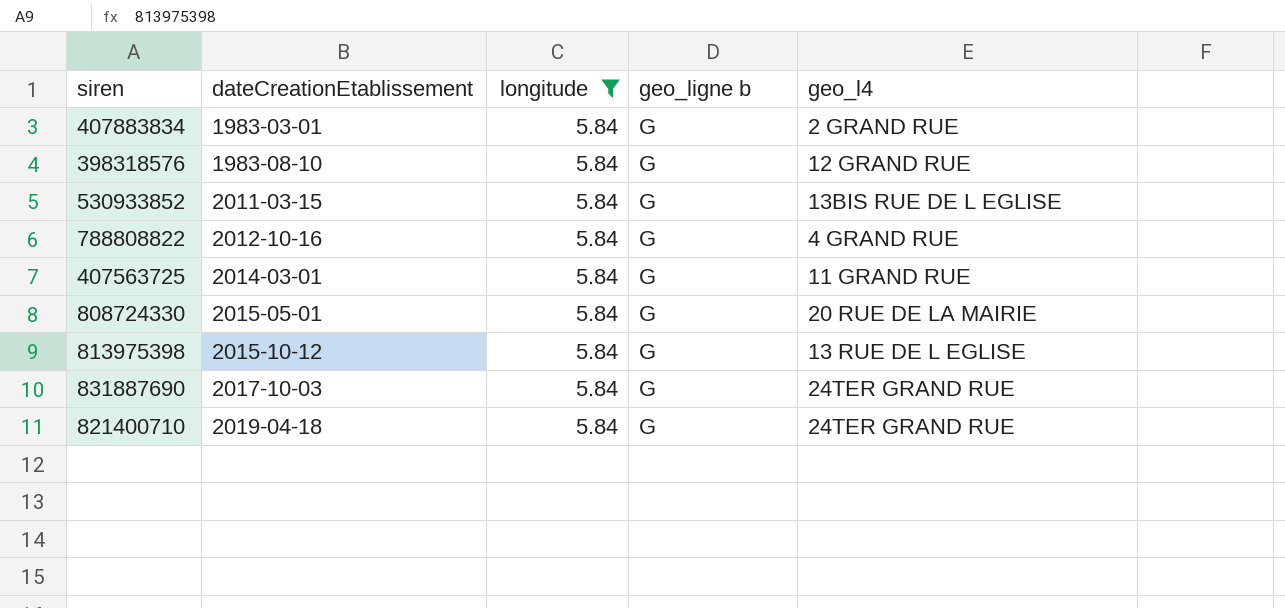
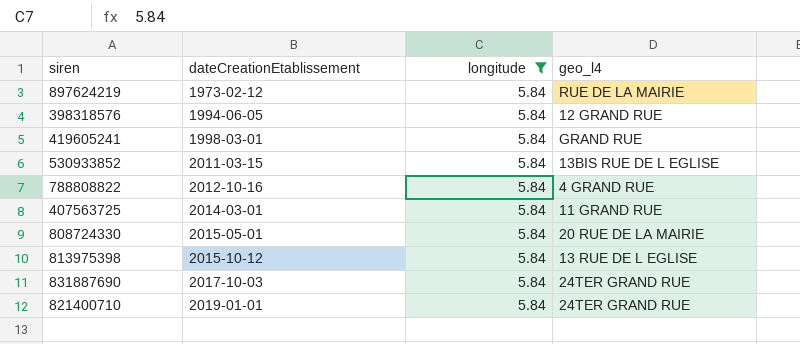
column geo_ligne b | position: 4 -> none
row 407883834: 1983-03-01 | 5.84 | G | 2 GRAND RUE -> none
row 897624219: none -> 1973-02-12 | 5.84 | RUE DE LA MAIRIE
398318576 | dateCreationEtablissement: 1983-08-10 -> 1994-06-05
row 419605241: none -> 1998-03-01 | 5.84 | GRAND RUE
821400710 | dateCreationEtablissement: 2019-04-18 -> 2019-01-01

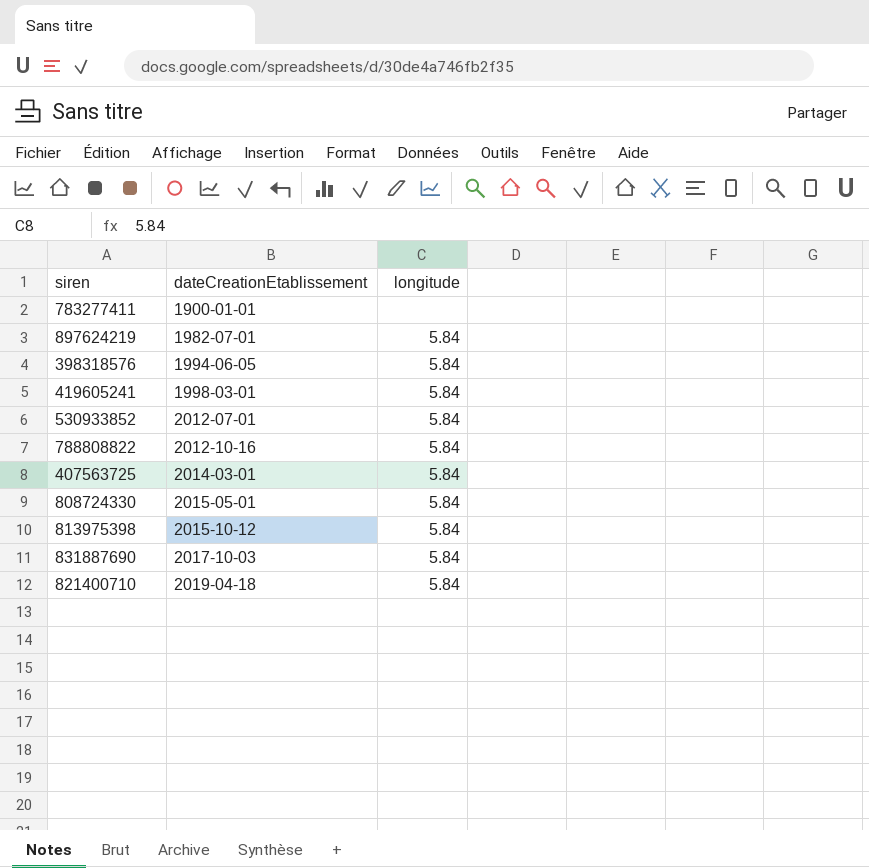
filter: longitude = 5.84 -> none
column geo_l4 | position: 4 -> none
897624219 | dateCreationEtablissement: 1973-02-12 -> 1982-07-01
530933852 | dateCreationEtablissement: 2011-03-15 -> 2012-07-01
821400710 | dateCreationEtablissement: 2019-01-01 -> 2019-04-18

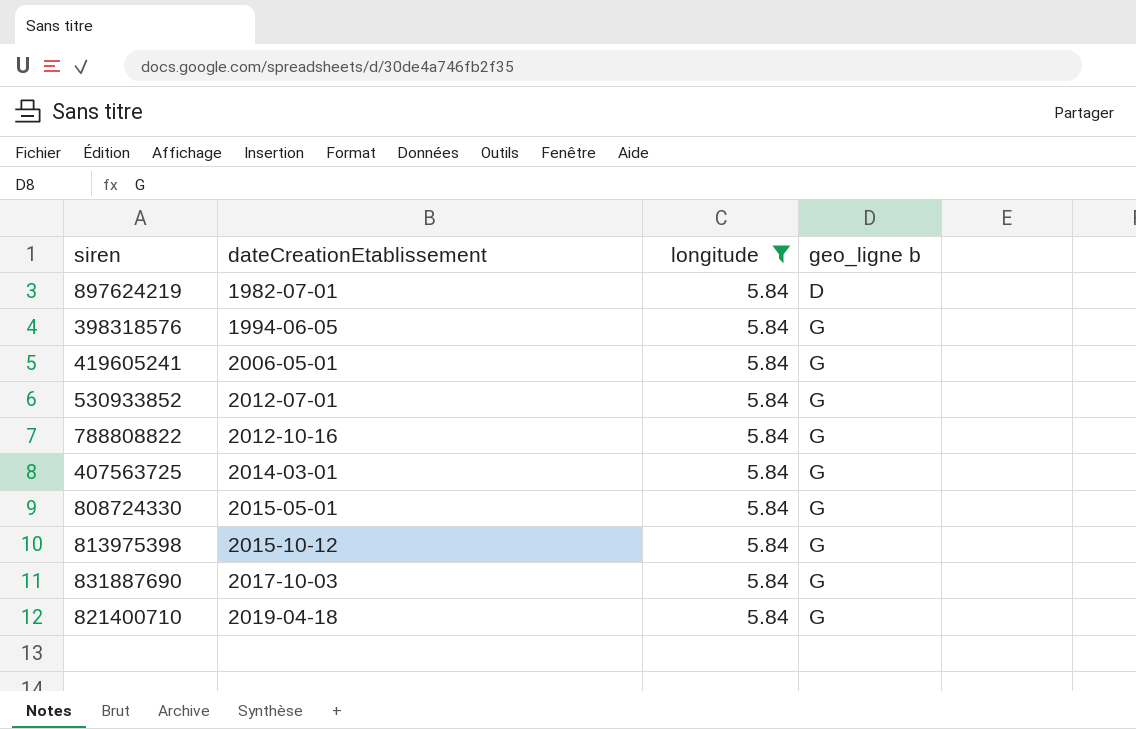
filter: none -> longitude = 5.84
column geo_ligne b | position: none -> 4
419605241 | dateCreationEtablissement: 1998-03-01 -> 2006-05-01

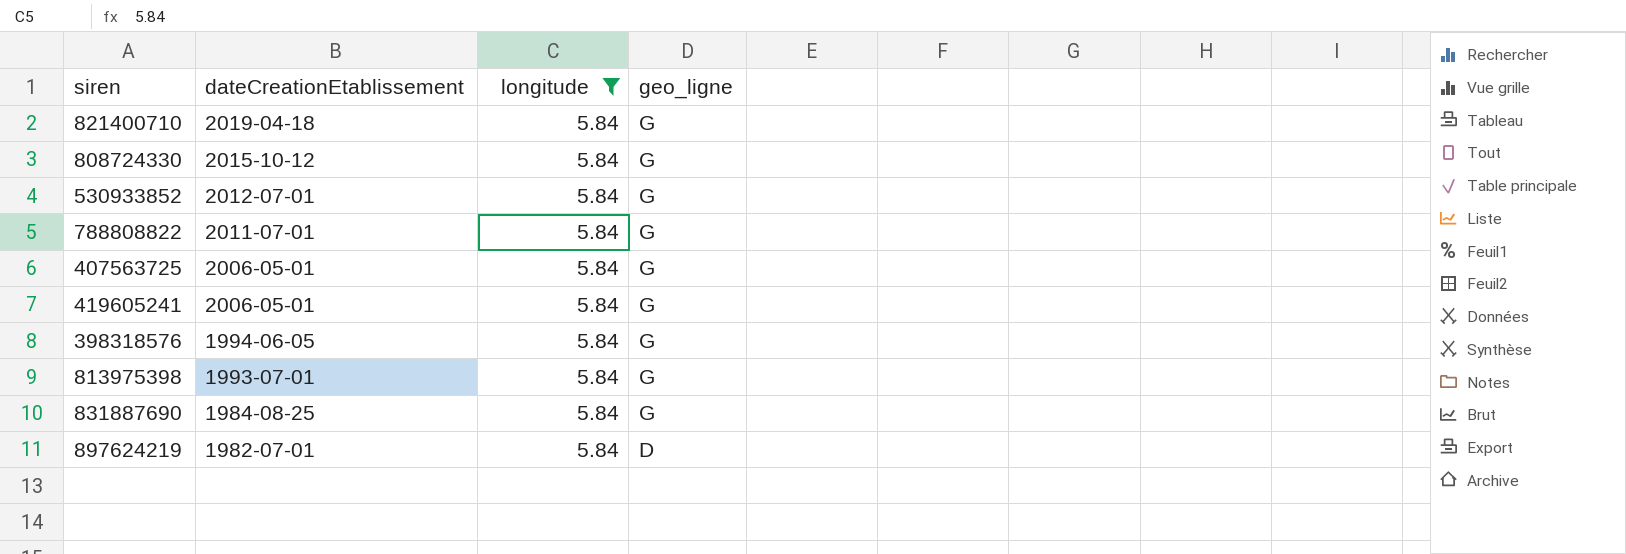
row order: dateCreationEtablissement ascending -> dateCreationEtablissement descending
column name: geo_ligne b -> geo_ligne
808724330 | dateCreationEtablissement: 2015-05-01 -> 2015-10-12
788808822 | dateCreationEtablissement: 2012-10-16 -> 2011-07-01
407563725 | dateCreationEtablissement: 2014-03-01 -> 2006-05-01
813975398 | dateCreationEtablissement: 2015-10-12 -> 1993-07-01
831887690 | dateCreationEtablissement: 2017-10-03 -> 1984-08-25

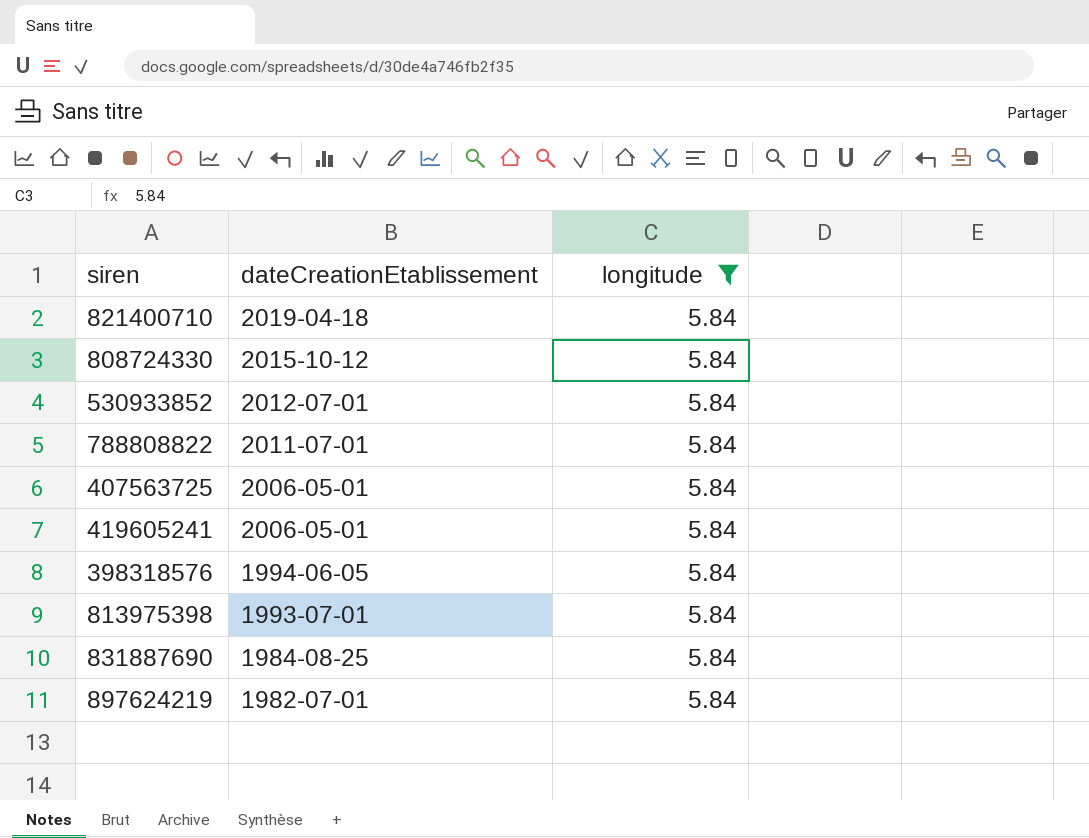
column geo_ligne | position: 4 -> none

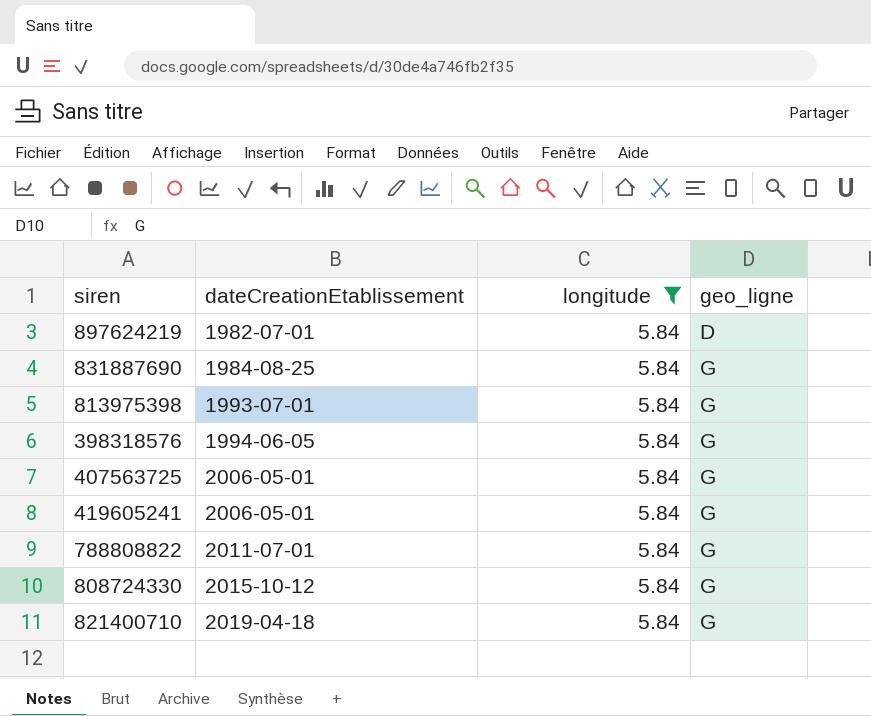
row order: dateCreationEtablissement descending -> dateCreationEtablissement ascending
column geo_ligne | position: none -> 4
row 530933852: 2012-07-01 | 5.84 -> none

